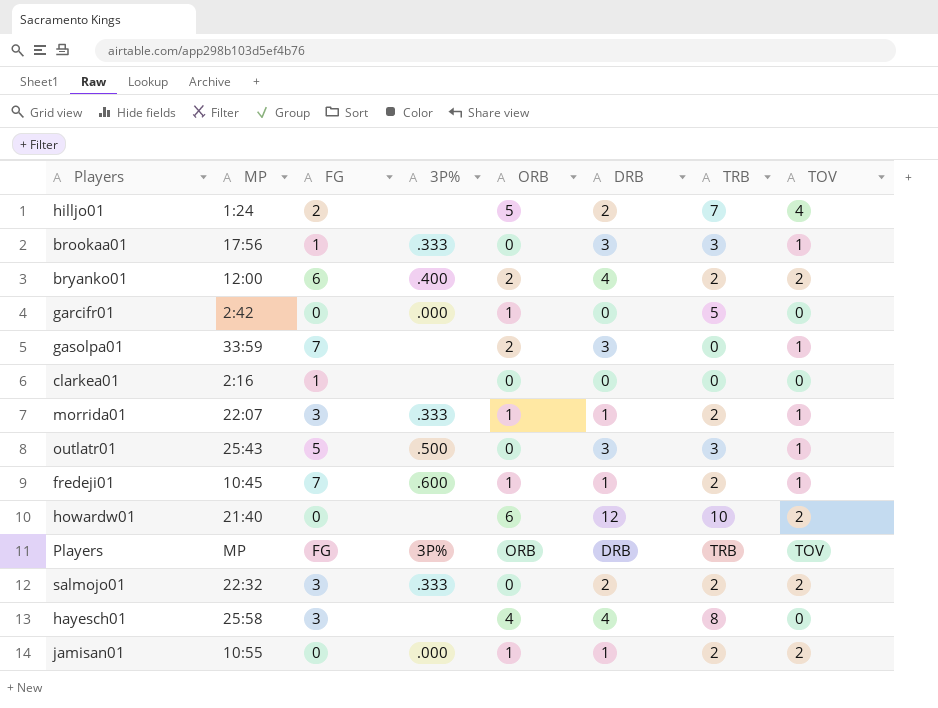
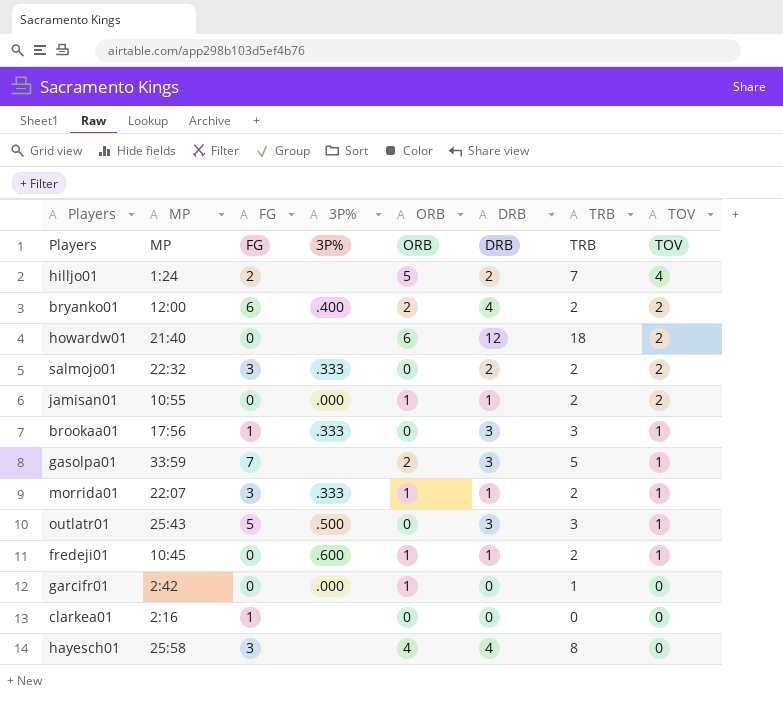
row order: none -> TOV descending
howardw01 | TRB: 10 -> 18
gasolpa01 | TRB: 0 -> 5
fredeji01 | FG: 7 -> 0
garcifr01 | TRB: 5 -> 1

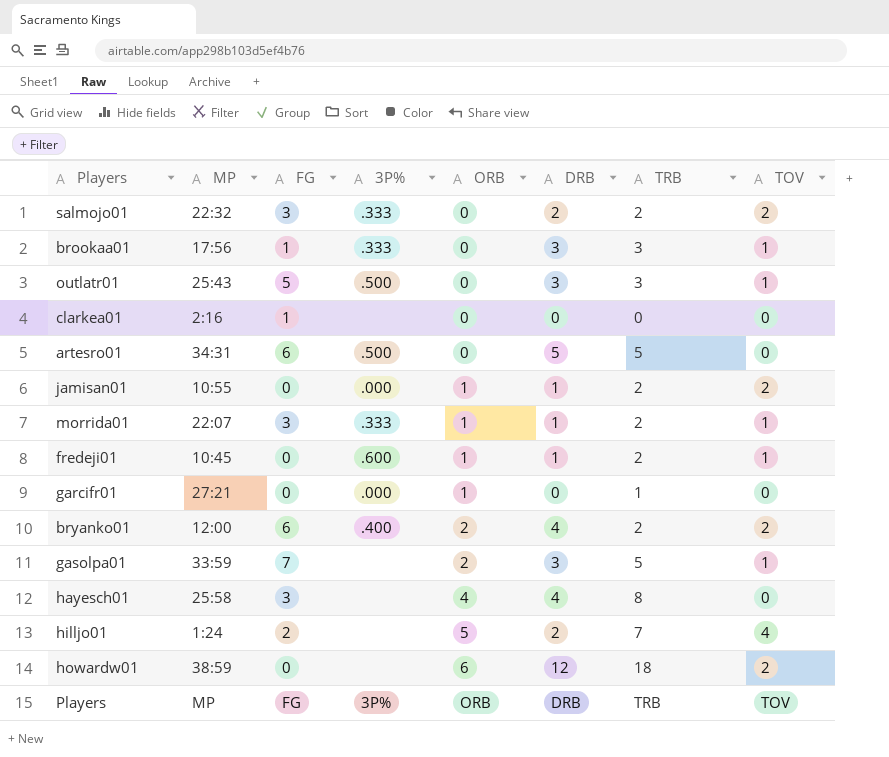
row order: TOV descending -> ORB ascending
row artesro01: none -> 34:31 | 6 | .500 | 0 | 5 | 5 | 0
garcifr01 | MP: 2:42 -> 27:21
howardw01 | MP: 21:40 -> 38:59

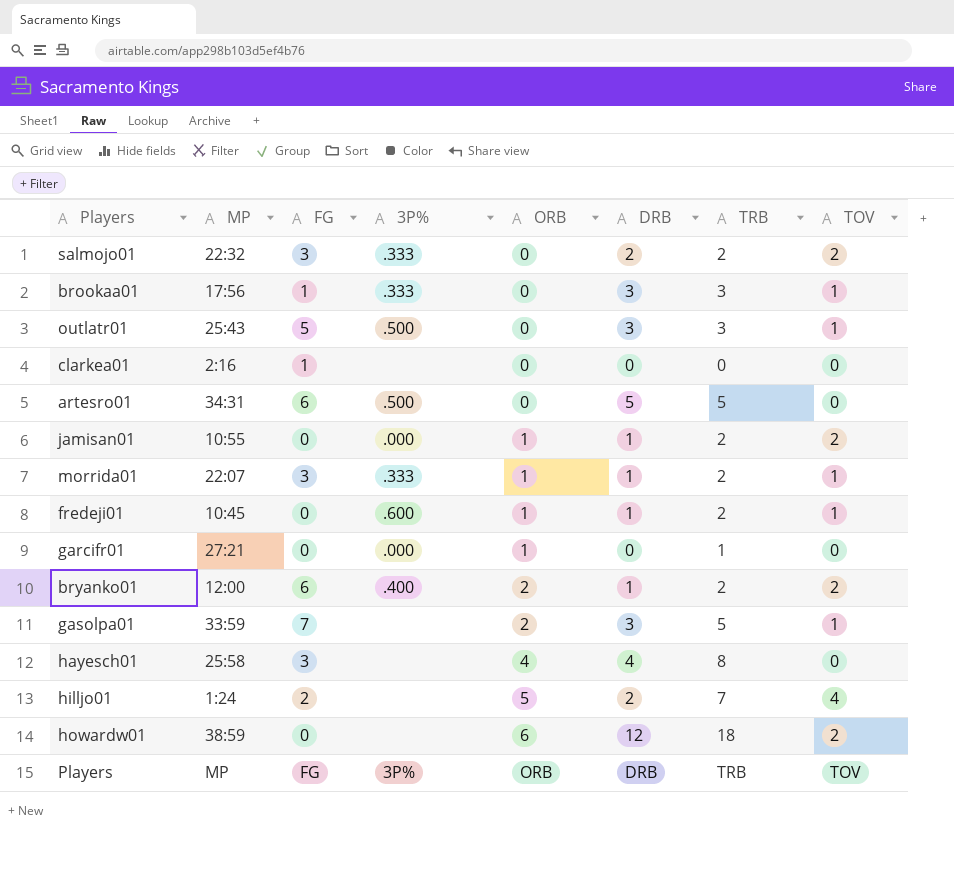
bryanko01 | DRB: 4 -> 1

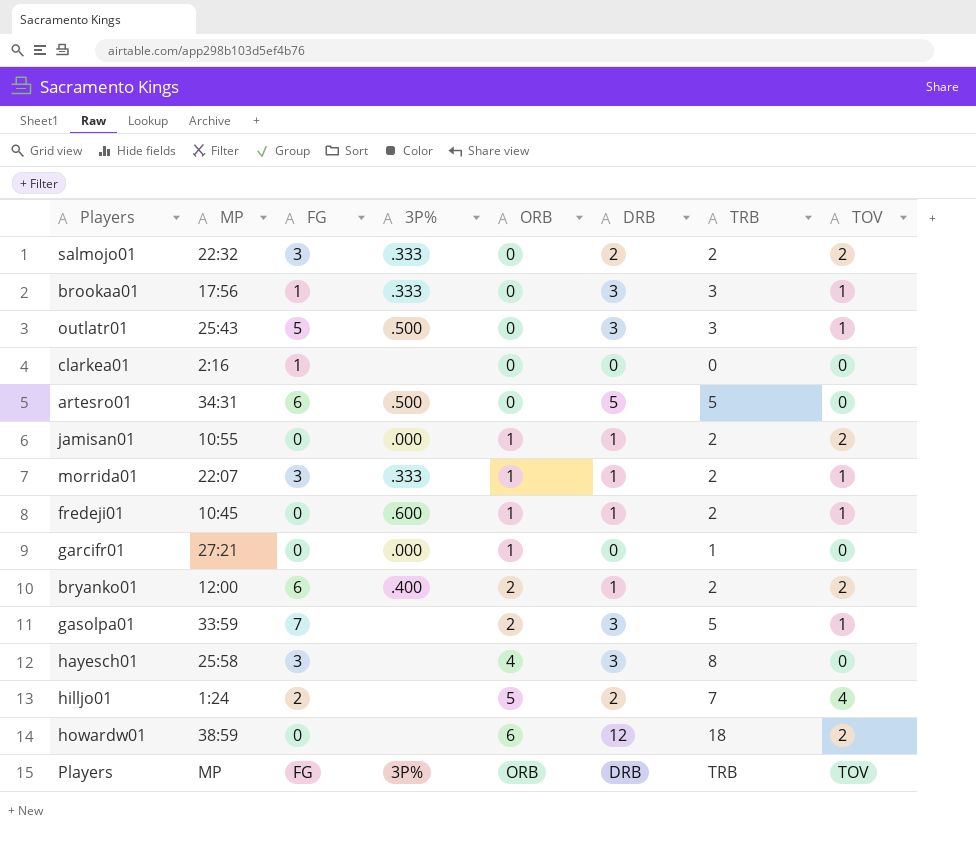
hayesch01 | DRB: 4 -> 3

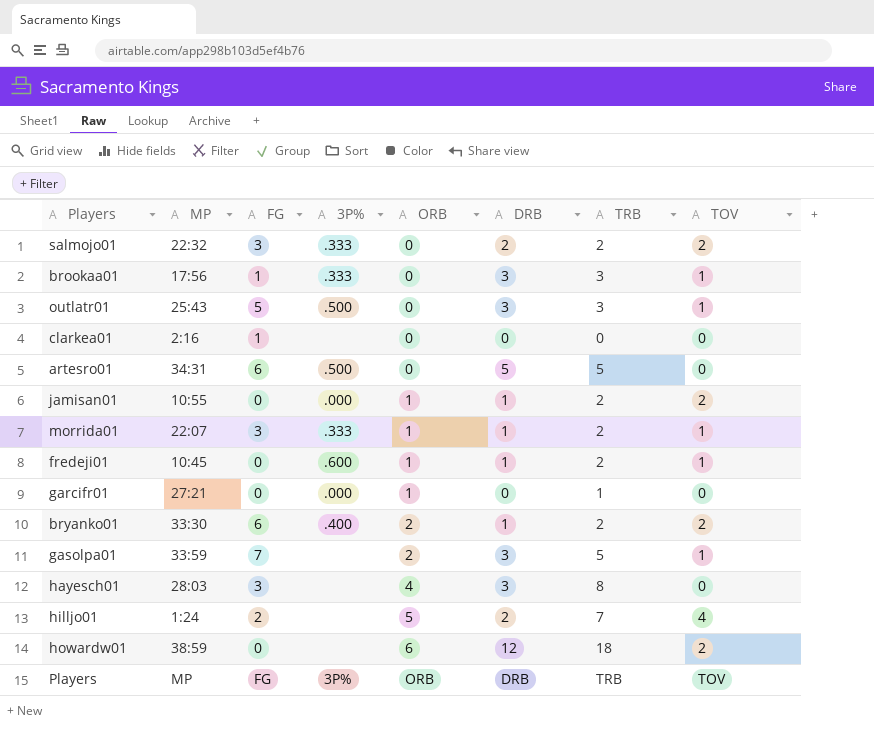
bryanko01 | MP: 12:00 -> 33:30
hayesch01 | MP: 25:58 -> 28:03

